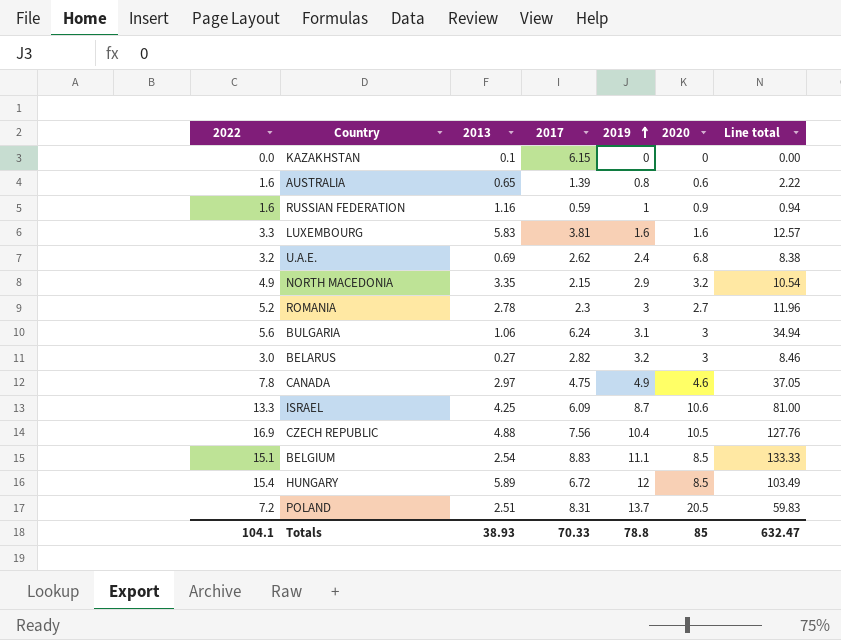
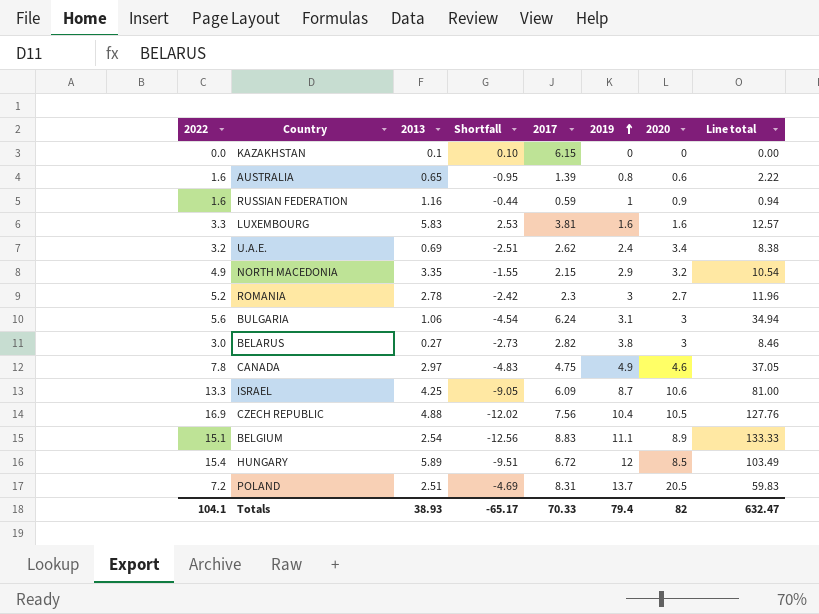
column Shortfall | formula: none -> [2013] - [2022]
U.A.E. | 2020: 6.8 -> 3.4
BELARUS | 2019: 3.2 -> 3.8
BELGIUM | 2020: 8.5 -> 8.9
Totals | 2019: 78.8 -> 79.4
Totals | 2020: 85 -> 82

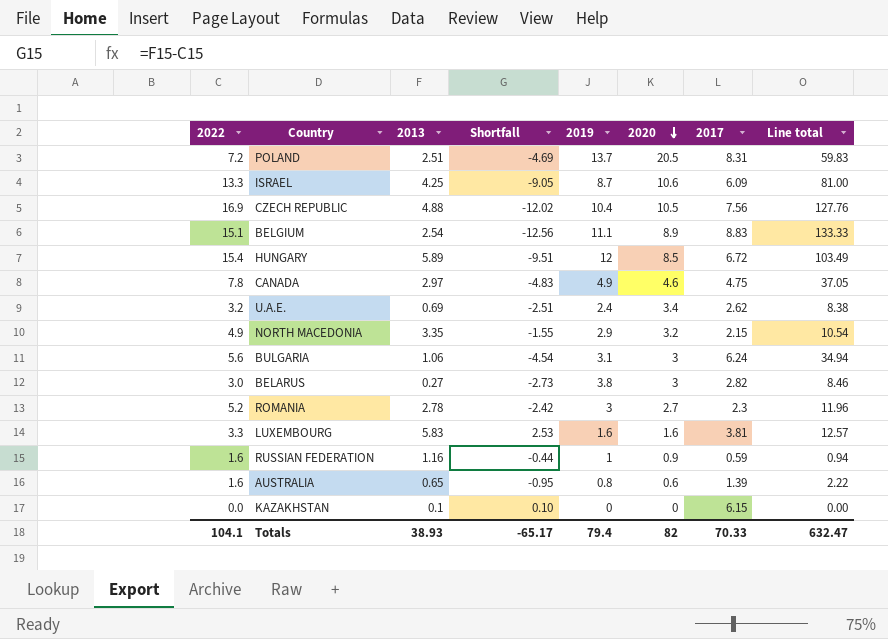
row order: 2019 ascending -> 2020 descending
column 2017 | position: 5 -> 7

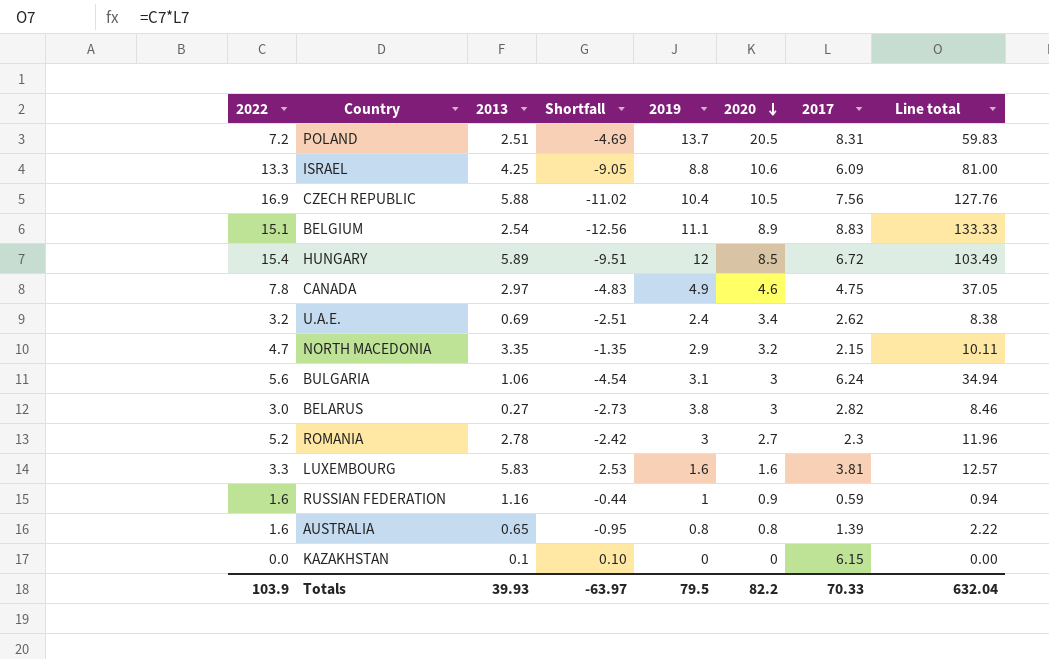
ISRAEL | 2019: 8.7 -> 8.8
CZECH REPUBLIC | 2013: 4.88 -> 5.88
CZECH REPUBLIC | Shortfall: -12.02 -> -11.02
NORTH MACEDONIA | 2022: 4.9 -> 4.7
NORTH MACEDONIA | Shortfall: -1.55 -> -1.35
NORTH MACEDONIA | Line total: 10.54 -> 10.11
AUSTRALIA | 2020: 0.6 -> 0.8
Totals | 2022: 104.1 -> 103.9
Totals | 2013: 38.93 -> 39.93
Totals | Shortfall: -65.17 -> -63.97
Totals | 2019: 79.4 -> 79.5
Totals | 2020: 82 -> 82.2
Totals | Line total: 632.47 -> 632.04

